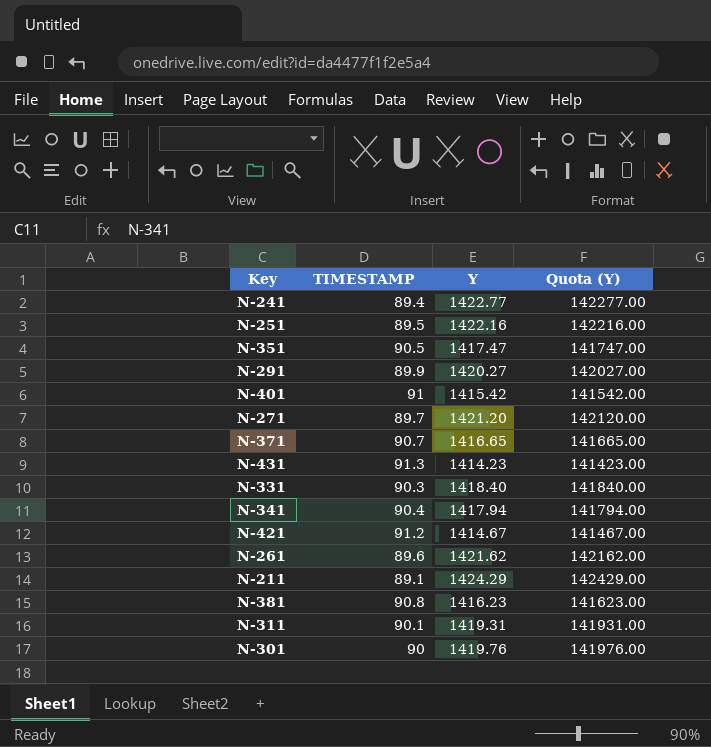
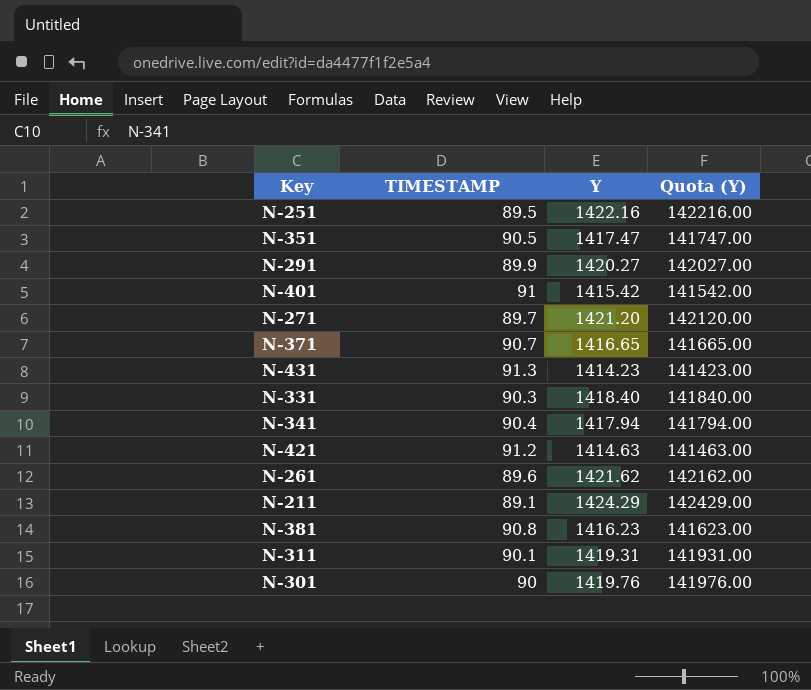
row N-241: 89.4 | 1422.77 | 142277.00 -> none
N-421 | Y: 1414.67 -> 1414.63
N-421 | Quota (Y): 141467.00 -> 141463.00

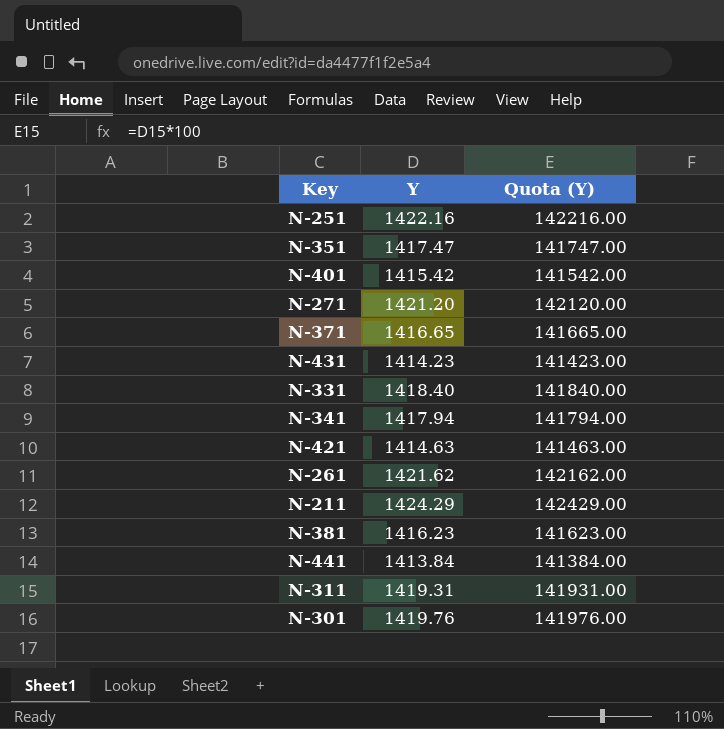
column TIMESTAMP | position: 2 -> none
row N-291: 89.9 | 1420.27 | 142027.00 -> none
row N-441: none -> 1413.84 | 141384.00

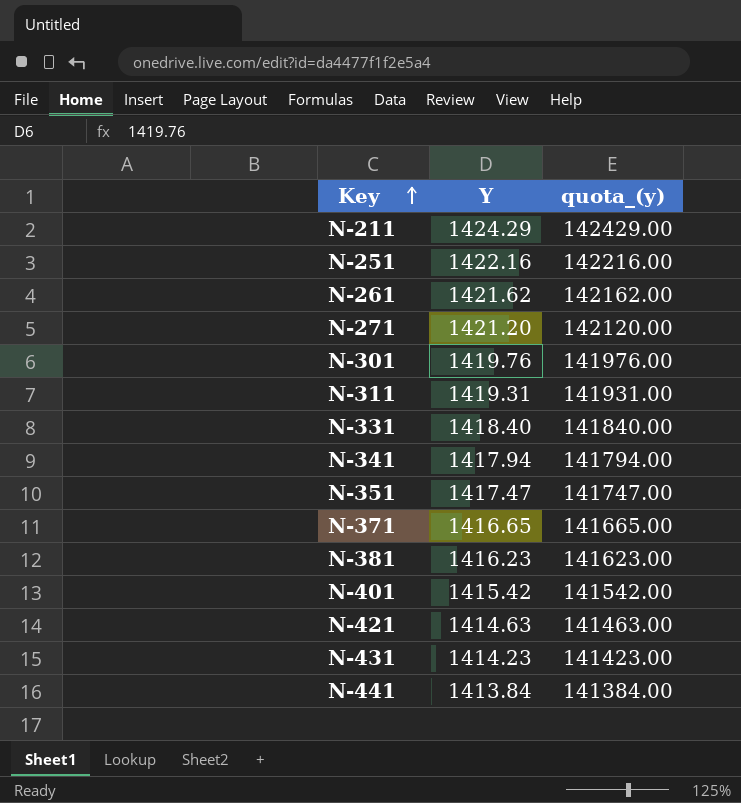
row order: none -> Key ascending
column name: Quota (Y) -> quota_(y)

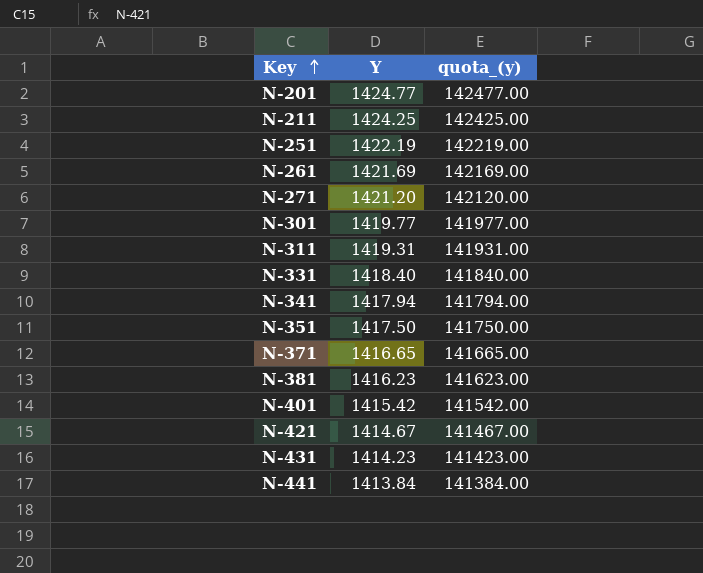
row N-201: none -> 1424.77 | 142477.00
N-211 | Y: 1424.29 -> 1424.25
N-211 | quota_(y): 142429.00 -> 142425.00
N-251 | Y: 1422.16 -> 1422.19
N-251 | quota_(y): 142216.00 -> 142219.00
N-261 | Y: 1421.62 -> 1421.69
N-261 | quota_(y): 142162.00 -> 142169.00
N-301 | Y: 1419.76 -> 1419.77
N-301 | quota_(y): 141976.00 -> 141977.00
N-351 | Y: 1417.47 -> 1417.50
N-351 | quota_(y): 141747.00 -> 141750.00
N-421 | Y: 1414.63 -> 1414.67
N-421 | quota_(y): 141463.00 -> 141467.00

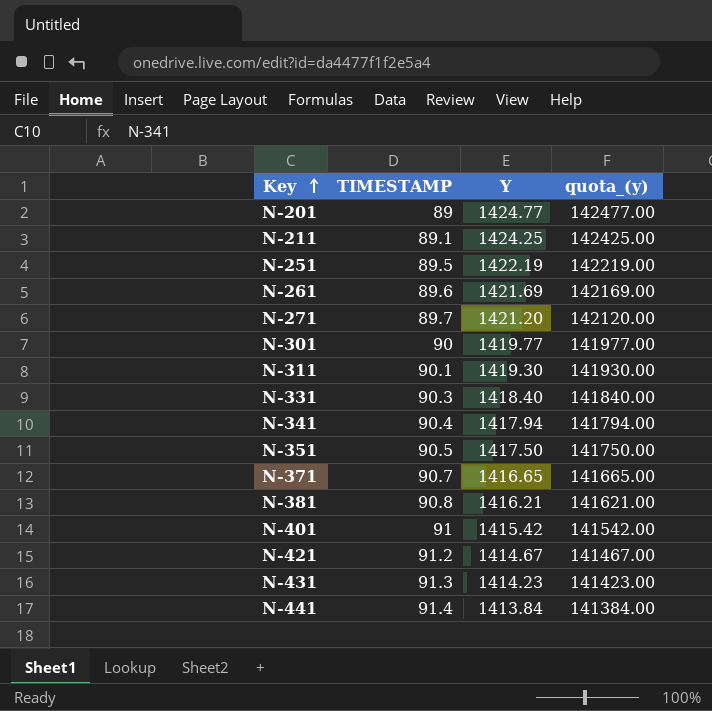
column TIMESTAMP | position: none -> 2
N-311 | Y: 1419.31 -> 1419.30
N-311 | quota_(y): 141931.00 -> 141930.00
N-381 | Y: 1416.23 -> 1416.21
N-381 | quota_(y): 141623.00 -> 141621.00

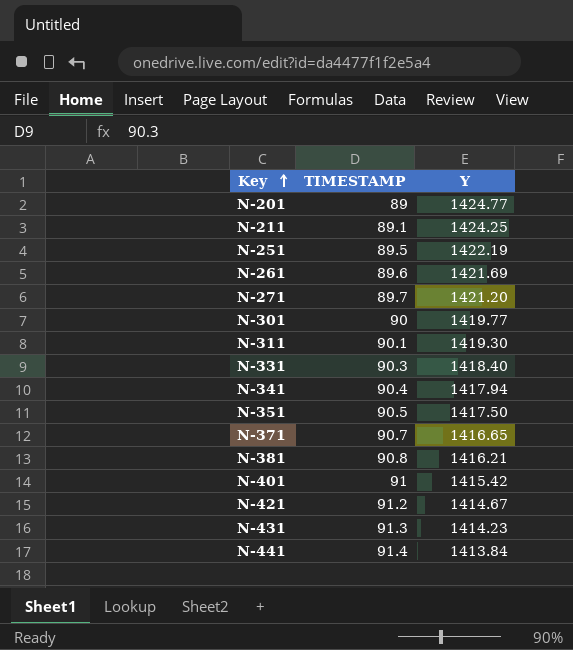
column quota_(y) | formula: [Y] * 100 -> none

